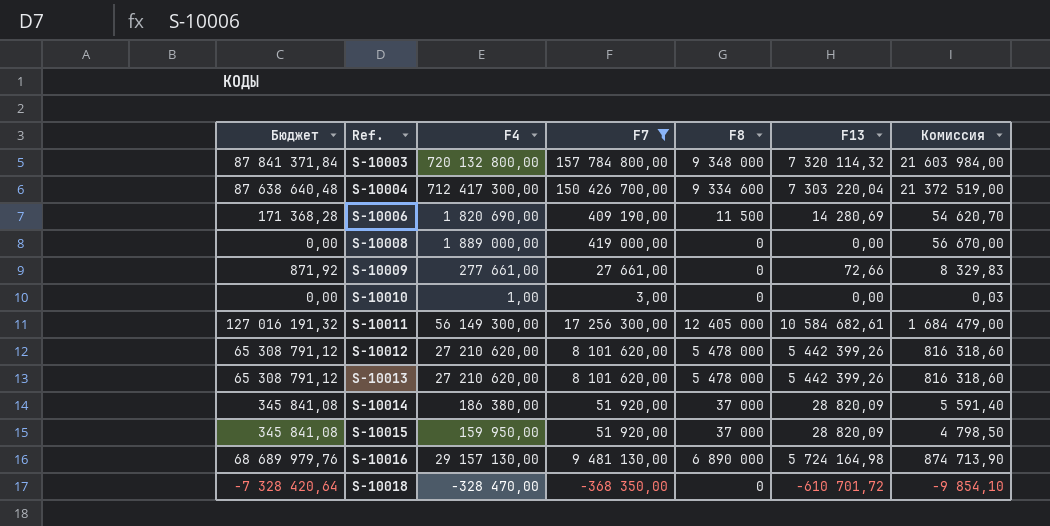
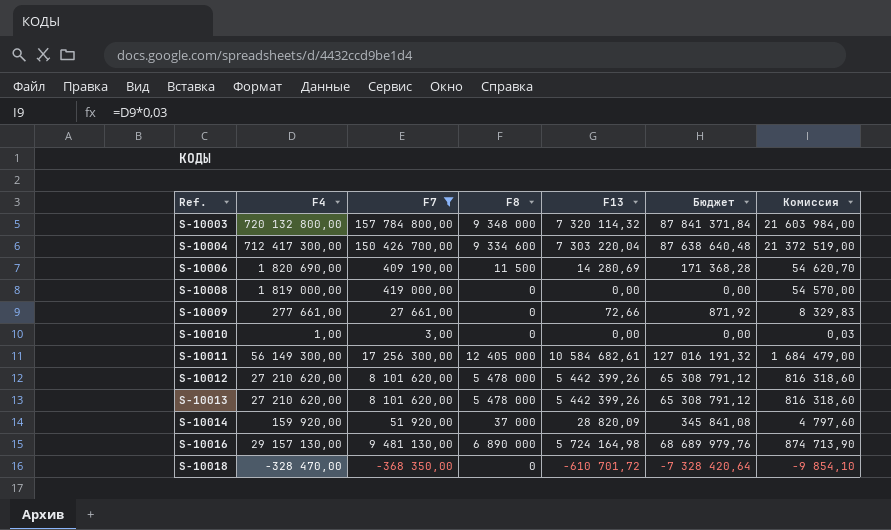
column Бюджет | position: 1 -> 6
row S-10015: 345 841,08 | 159 950,00 | 51 920,00 | 37 000 | 28 820,09 | 4 798,50 -> none
S-10008 | F4: 1 889 000,00 -> 1 819 000,00
S-10008 | Комиссия: 56 670,00 -> 54 570,00
S-10014 | F4: 186 380,00 -> 159 920,00
S-10014 | Комиссия: 5 591,40 -> 4 797,60

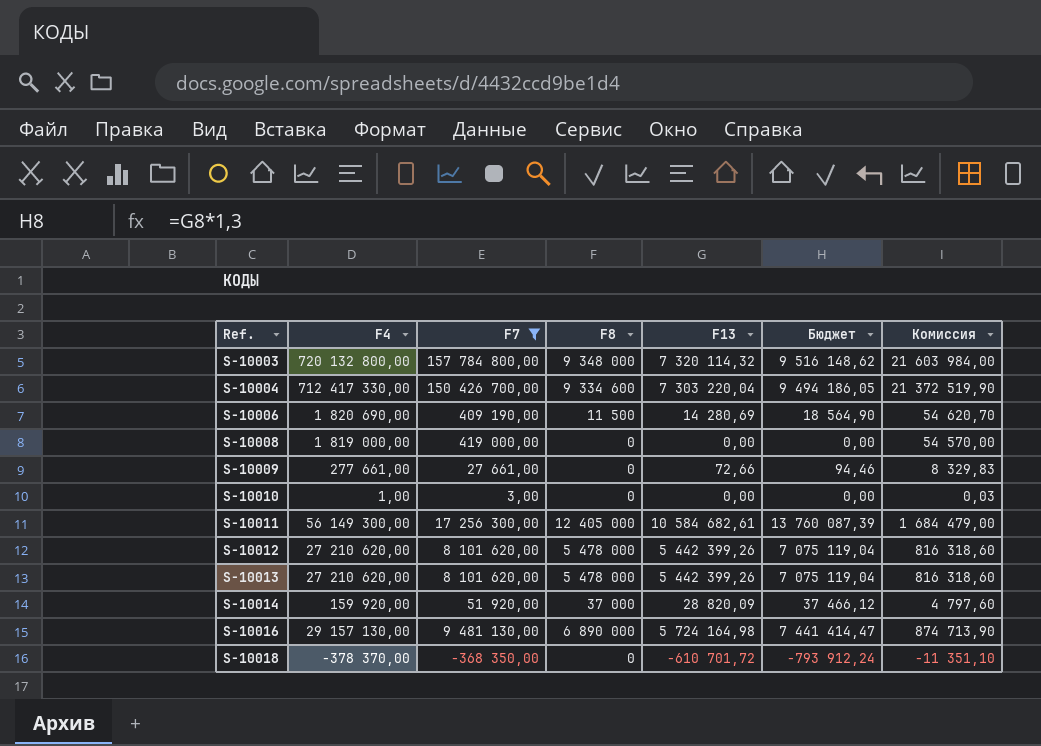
column Бюджет | formula: [F13] * 12 -> [F13] * 1,3
S-10004 | F4: 712 417 300,00 -> 712 417 330,00
S-10004 | Комиссия: 21 372 519,00 -> 21 372 519,90
S-10018 | F4: -328 470,00 -> -378 370,00
S-10018 | Комиссия: -9 854,10 -> -11 351,10

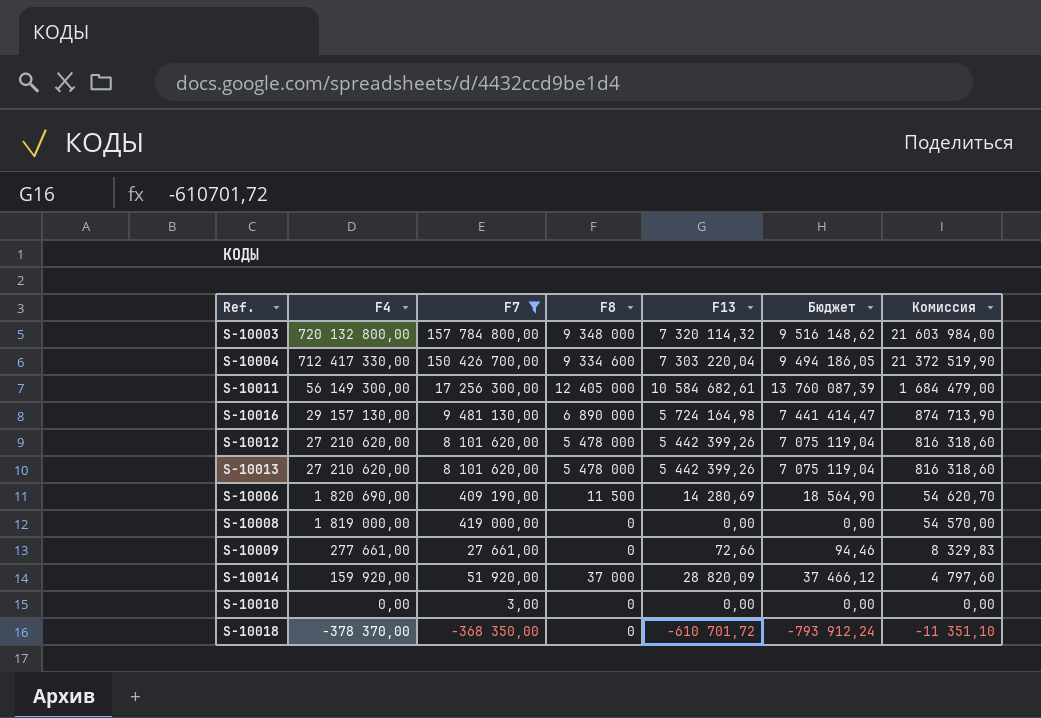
row order: Ref. ascending -> F4 descending
S-10010 | F4: 1,00 -> 0,00
S-10010 | Комиссия: 0,03 -> 0,00

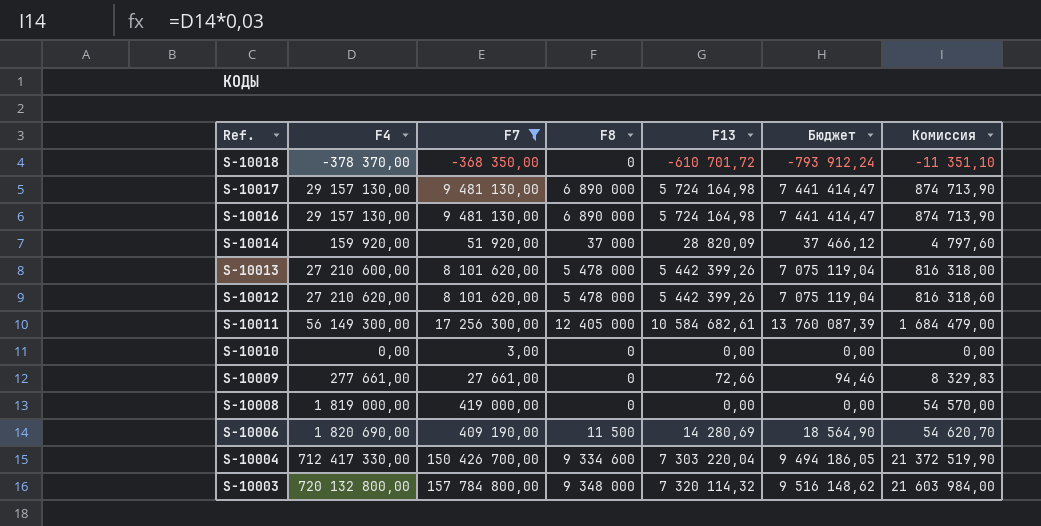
row order: F4 descending -> Ref. descending
row S-10017: none -> 29 157 130,00 | 9 481 130,00 | 6 890 000 | 5 724 164,98 | 7 441 414,47 | 874 713,90
S-10013 | F4: 27 210 620,00 -> 27 210 600,00
S-10013 | Комиссия: 816 318,60 -> 816 318,00

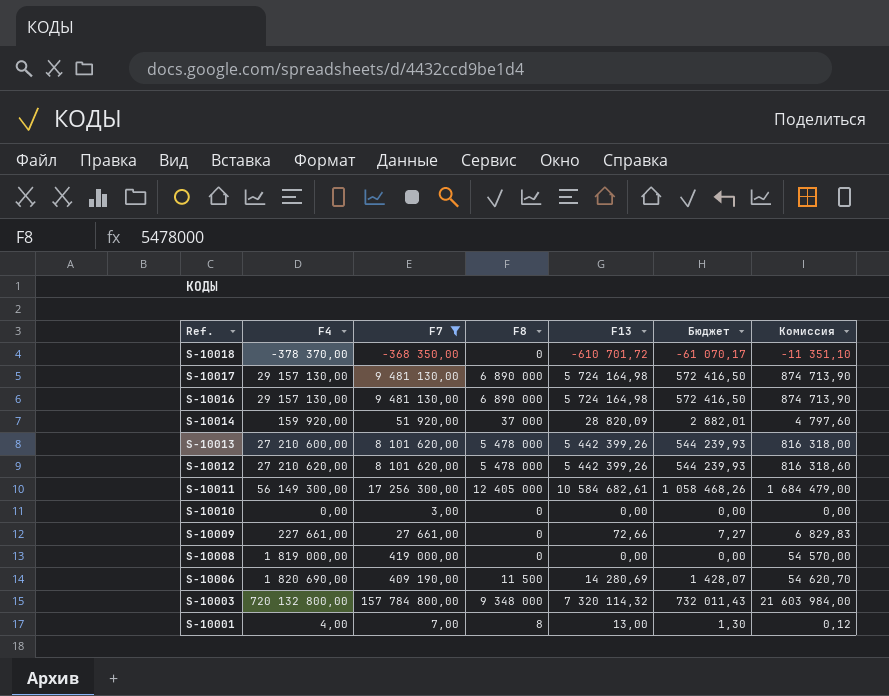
column Бюджет | formula: [F13] * 1,3 -> [F13] * 0,1
row S-10004: 712 417 330,00 | 150 426 700,00 | 9 334 600 | 7 303 220,04 | 9 494 186,05 | 21 372 519,90 -> none
S-10009 | F4: 277 661,00 -> 227 661,00
S-10009 | Комиссия: 8 329,83 -> 6 829,83
row S-10001: none -> 4,00 | 7,00 | 8 | 13,00 | 1,30 | 0,12

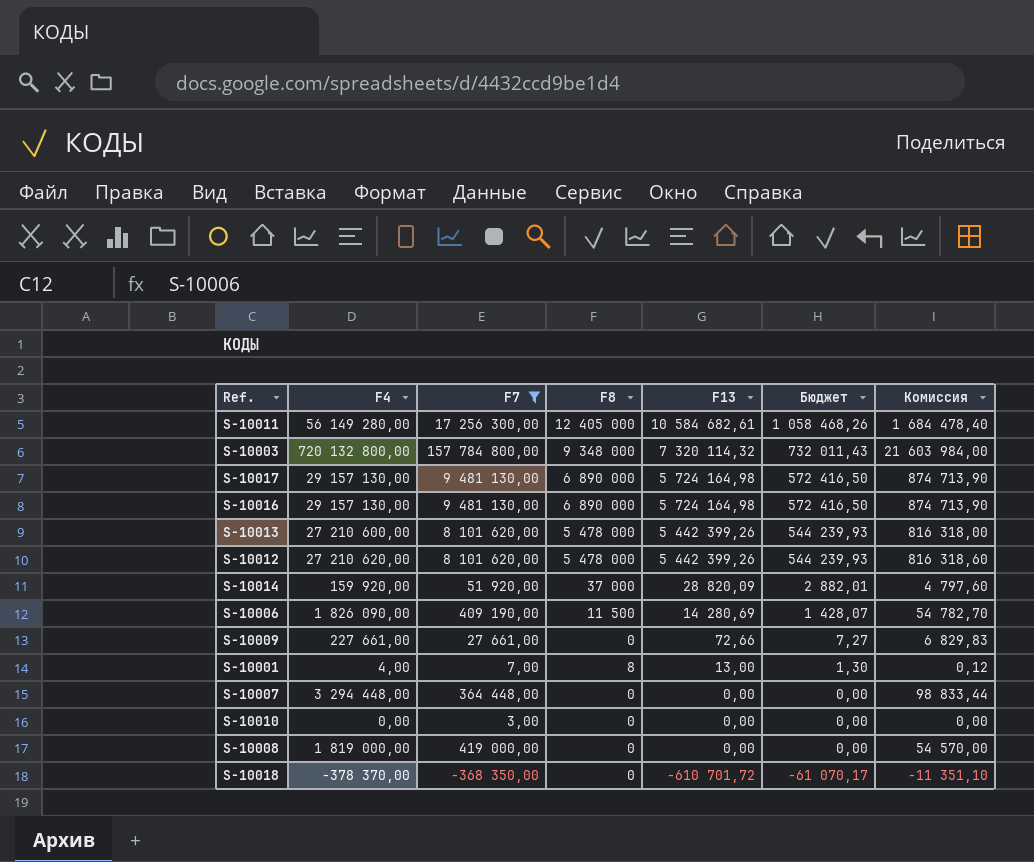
row order: Ref. descending -> F13 descending
S-10011 | F4: 56 149 300,00 -> 56 149 280,00
S-10011 | Комиссия: 1 684 479,00 -> 1 684 478,40
S-10006 | F4: 1 820 690,00 -> 1 826 090,00
S-10006 | Комиссия: 54 620,70 -> 54 782,70
row S-10007: none -> 3 294 448,00 | 364 448,00 | 0 | 0,00 | 0,00 | 98 833,44

